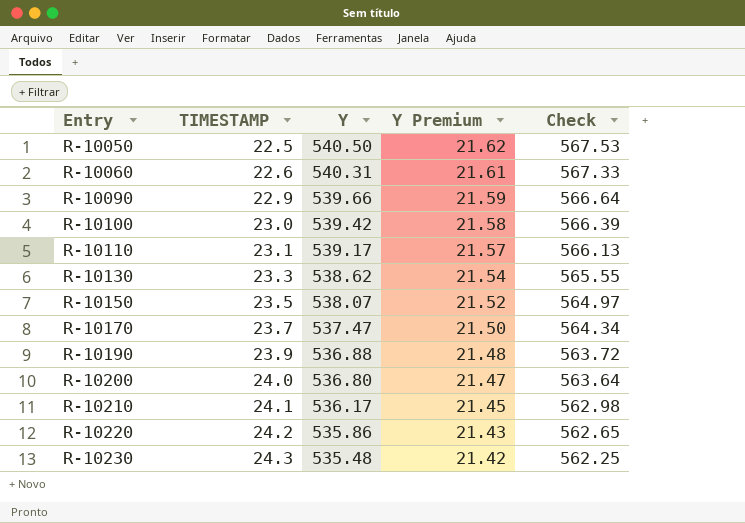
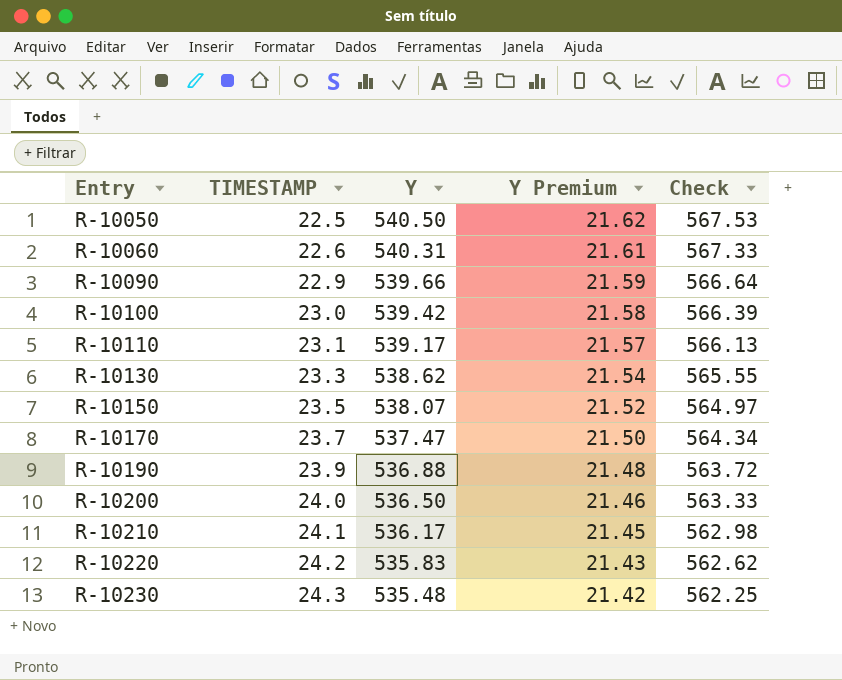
R-10200 | Y: 536.80 -> 536.50
R-10200 | Y Premium: 21.47 -> 21.46
R-10200 | Check: 563.64 -> 563.33
R-10220 | Y: 535.86 -> 535.83
R-10220 | Check: 562.65 -> 562.62

